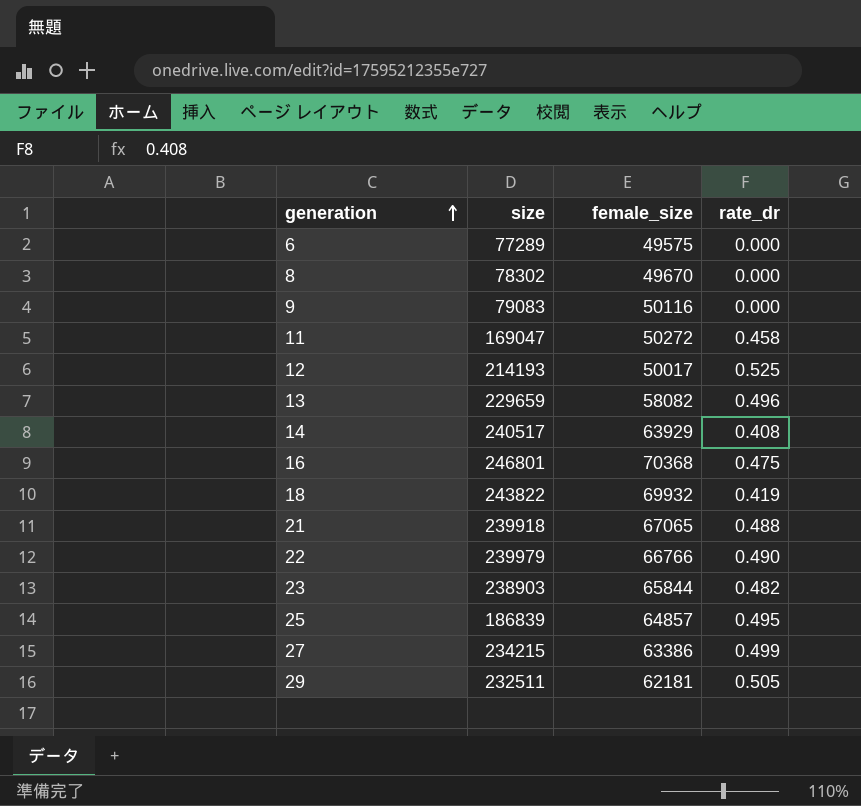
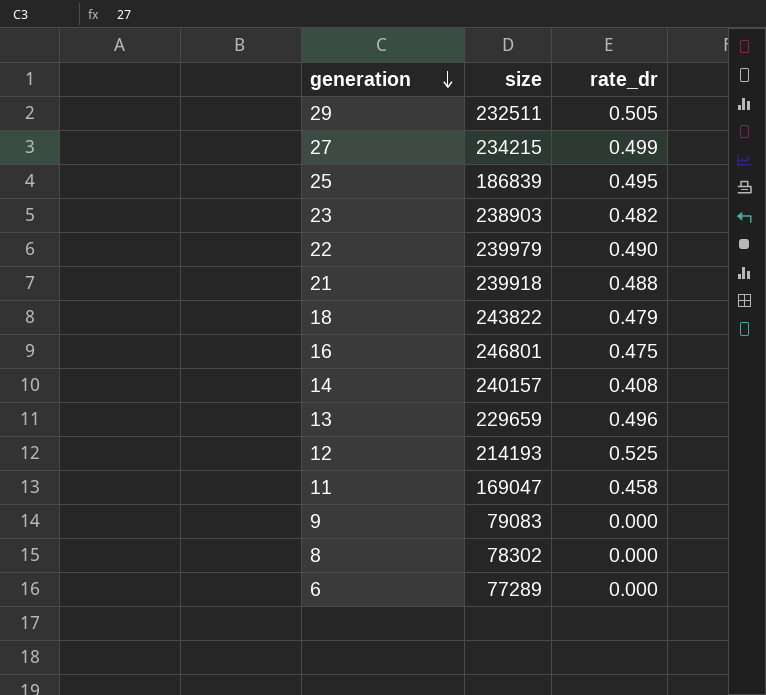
row order: generation ascending -> generation descending
column female_size | position: 3 -> none
18 | rate_dr: 0.419 -> 0.479
14 | size: 240517 -> 240157

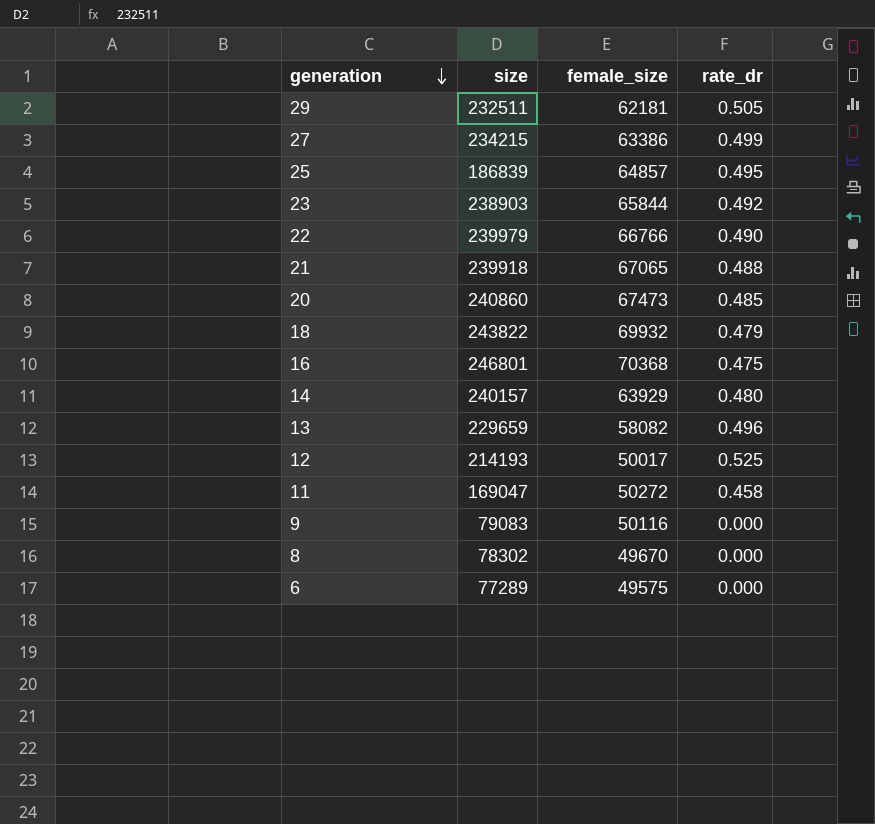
column female_size | position: none -> 3
23 | rate_dr: 0.482 -> 0.492
row 20: none -> 240860 | 67473 | 0.485
14 | rate_dr: 0.408 -> 0.480

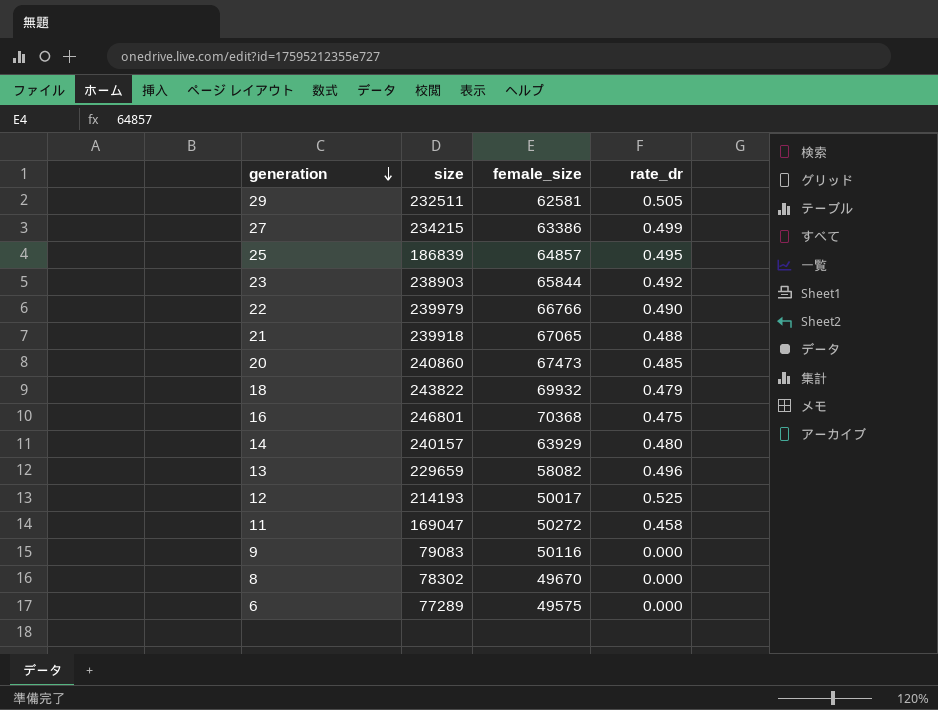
29 | female_size: 62181 -> 62581

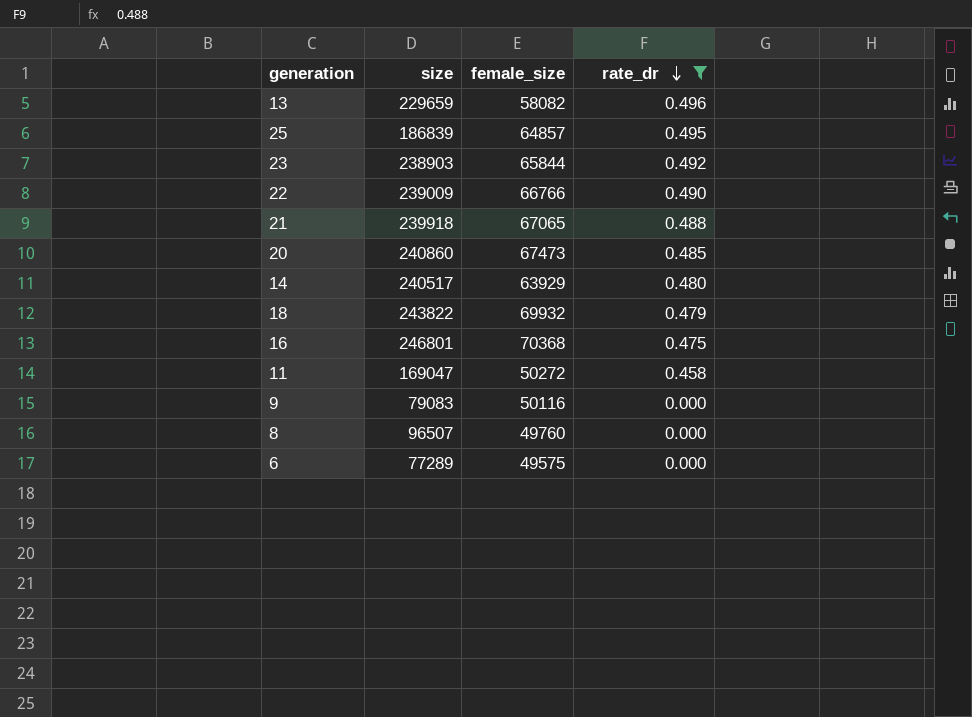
filter: none -> rate_dr <= 0.496
row order: generation descending -> rate_dr descending
22 | size: 239979 -> 239009
14 | size: 240157 -> 240517
8 | size: 78302 -> 96507
8 | female_size: 49670 -> 49760

